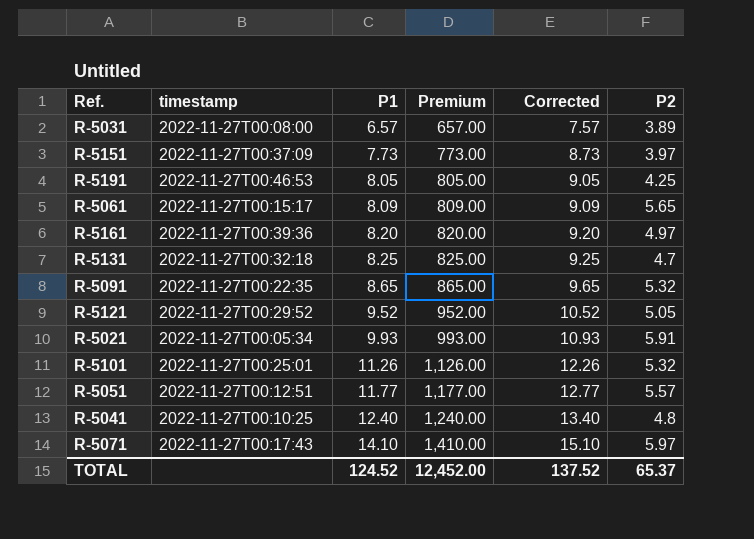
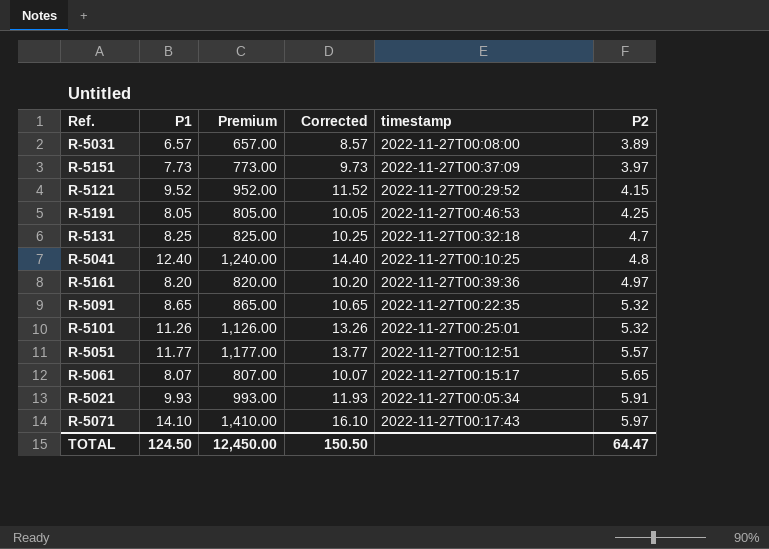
row order: P1 ascending -> P2 ascending
column Corrected | formula: [P1] + 1 -> [P1] + 2
column timestamp | position: 2 -> 5
R-5121 | P2: 5.05 -> 4.15
R-5061 | P1: 8.09 -> 8.07
R-5061 | Premium: 809.00 -> 807.00
TOTAL | P1: 124.52 -> 124.50
TOTAL | Premium: 12,452.00 -> 12,450.00
TOTAL | Corrected: 137.52 -> 150.50
TOTAL | P2: 65.37 -> 64.47

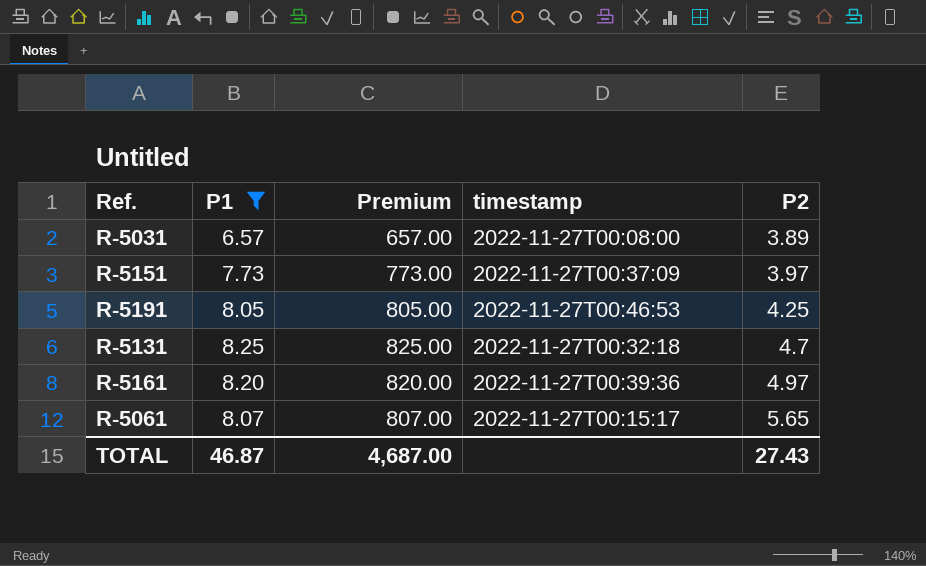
filter: none -> P1 <= 8.25
column Corrected | formula: [P1] + 2 -> none
TOTAL | P1: 124.50 -> 46.87
TOTAL | Premium: 12,450.00 -> 4,687.00
TOTAL | P2: 64.47 -> 27.43

